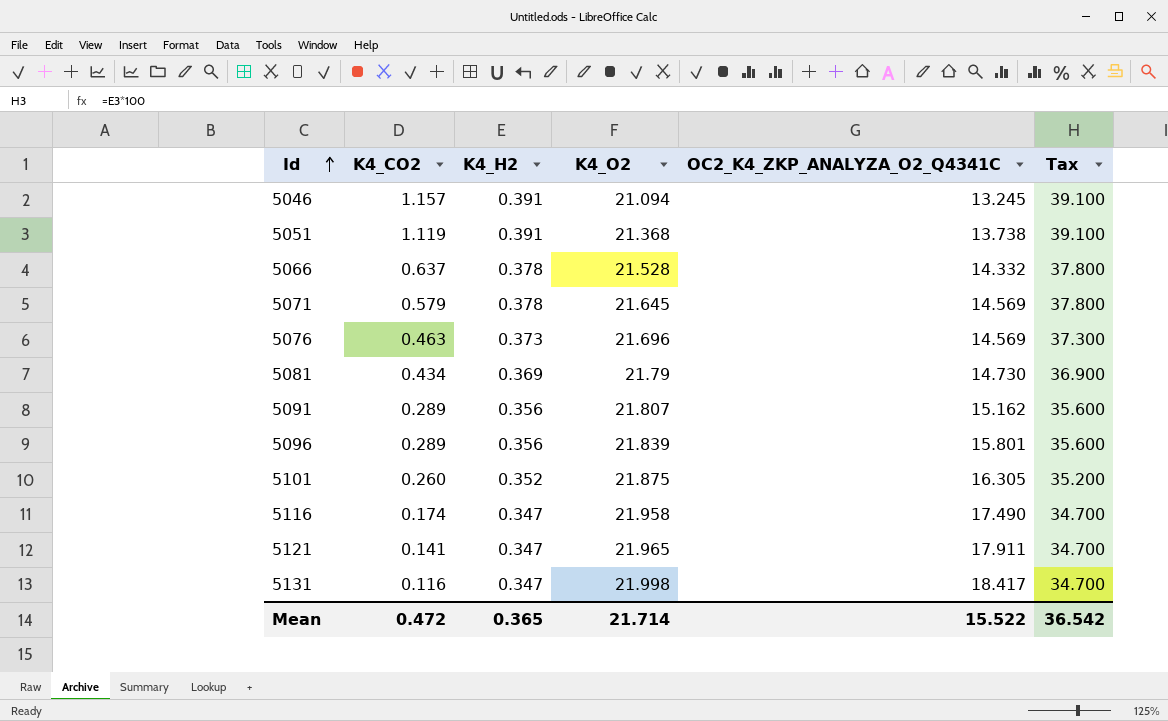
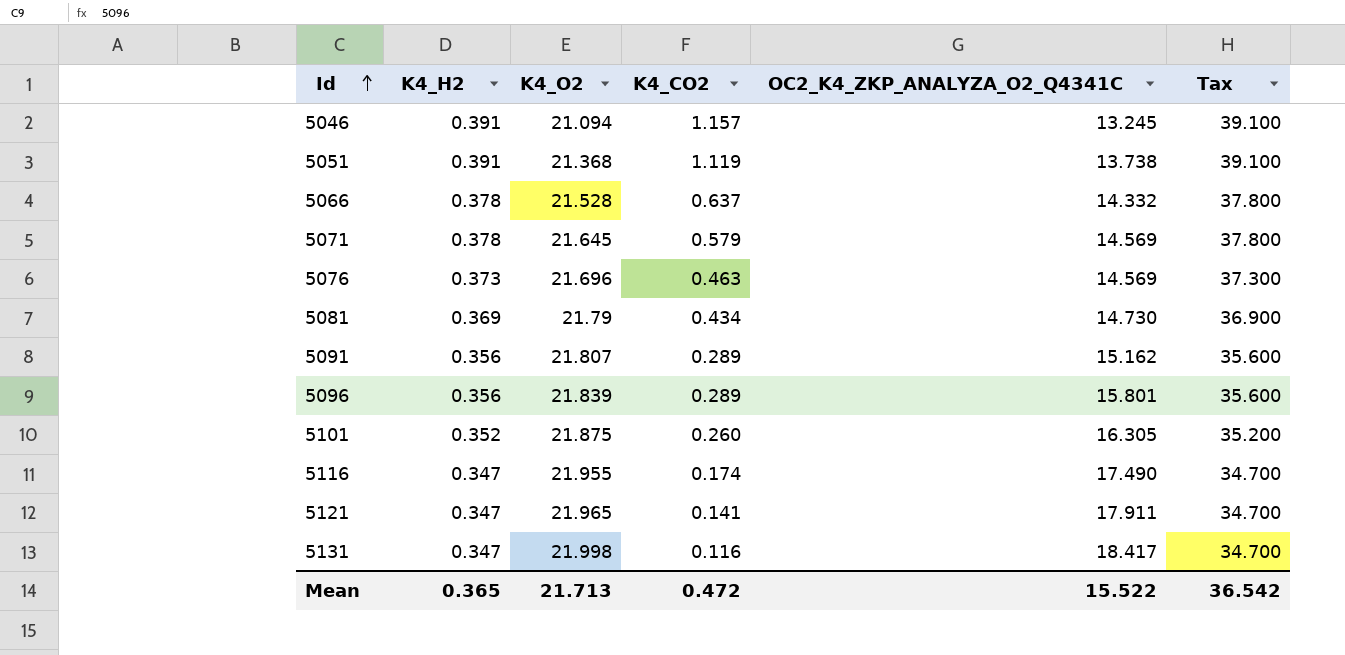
column K4_CO2 | position: 2 -> 4
5116 | K4_O2: 21.958 -> 21.955
Mean | K4_O2: 21.714 -> 21.713

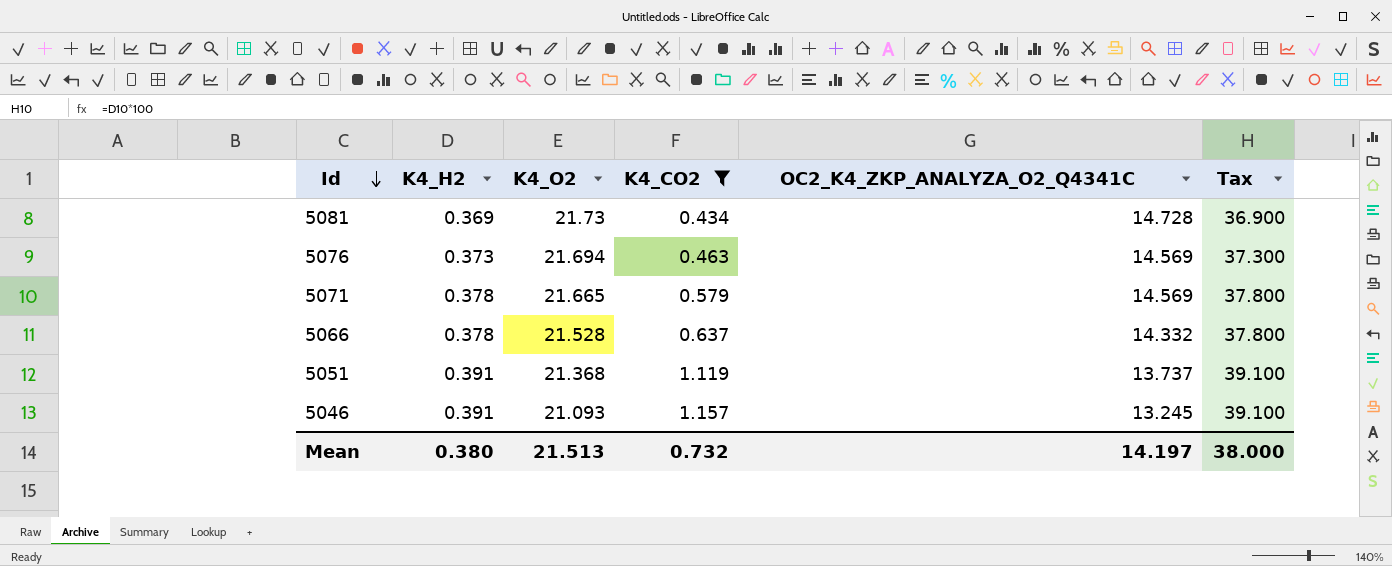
filter: none -> K4_CO2 >= 0.434
row order: Id ascending -> Id descending
5081 | K4_O2: 21.79 -> 21.73
5081 | OC2_K4_ZKP_ANALYZA_O2_Q4341C: 14.730 -> 14.728
5076 | K4_O2: 21.696 -> 21.694
5071 | K4_O2: 21.645 -> 21.665
5051 | OC2_K4_ZKP_ANALYZA_O2_Q4341C: 13.738 -> 13.737
5046 | K4_O2: 21.094 -> 21.093
Mean | K4_H2: 0.365 -> 0.380
Mean | K4_O2: 21.713 -> 21.513
Mean | K4_CO2: 0.472 -> 0.732
Mean | OC2_K4_ZKP_ANALYZA_O2_Q4341C: 15.522 -> 14.197
Mean | Tax: 36.542 -> 38.000

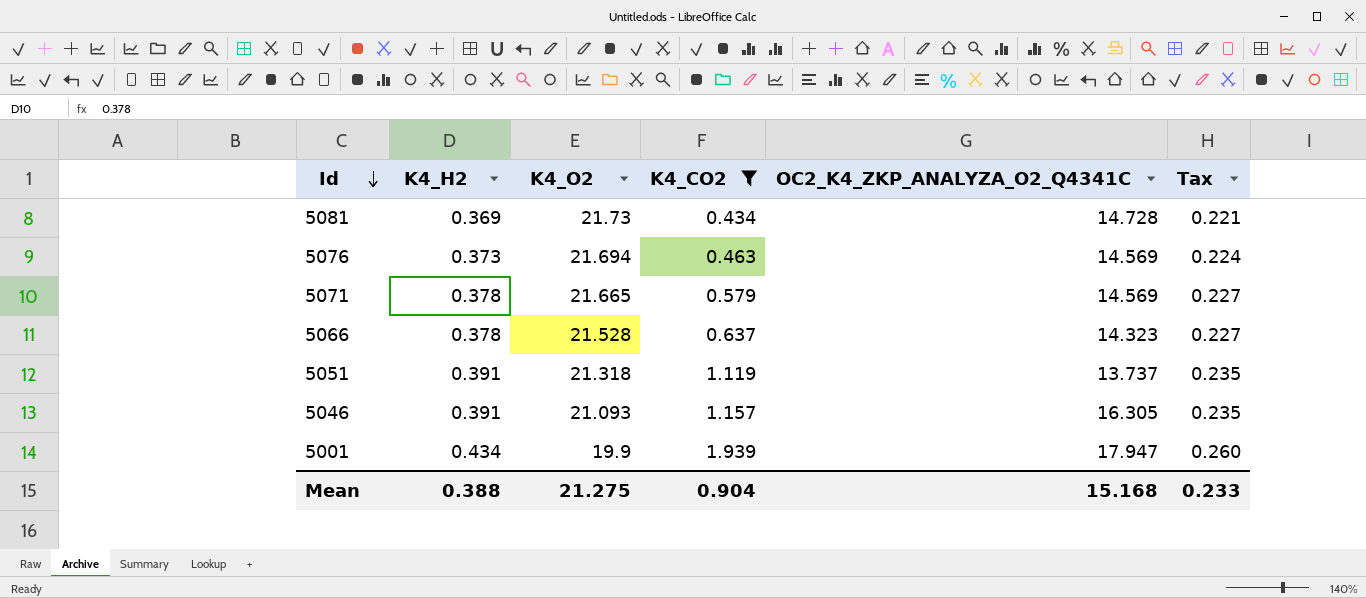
column Tax | formula: [K4_H2] * 100 -> [K4_H2] * 0.6
5066 | OC2_K4_ZKP_ANALYZA_O2_Q4341C: 14.332 -> 14.323
5051 | K4_O2: 21.368 -> 21.318
5046 | OC2_K4_ZKP_ANALYZA_O2_Q4341C: 13.245 -> 16.305
row 5001: none -> 0.434 | 19.9 | 1.939 | 17.947 | 0.260
Mean | K4_H2: 0.380 -> 0.388
Mean | K4_O2: 21.513 -> 21.275
Mean | K4_CO2: 0.732 -> 0.904
Mean | OC2_K4_ZKP_ANALYZA_O2_Q4341C: 14.197 -> 15.168
Mean | Tax: 38.000 -> 0.233

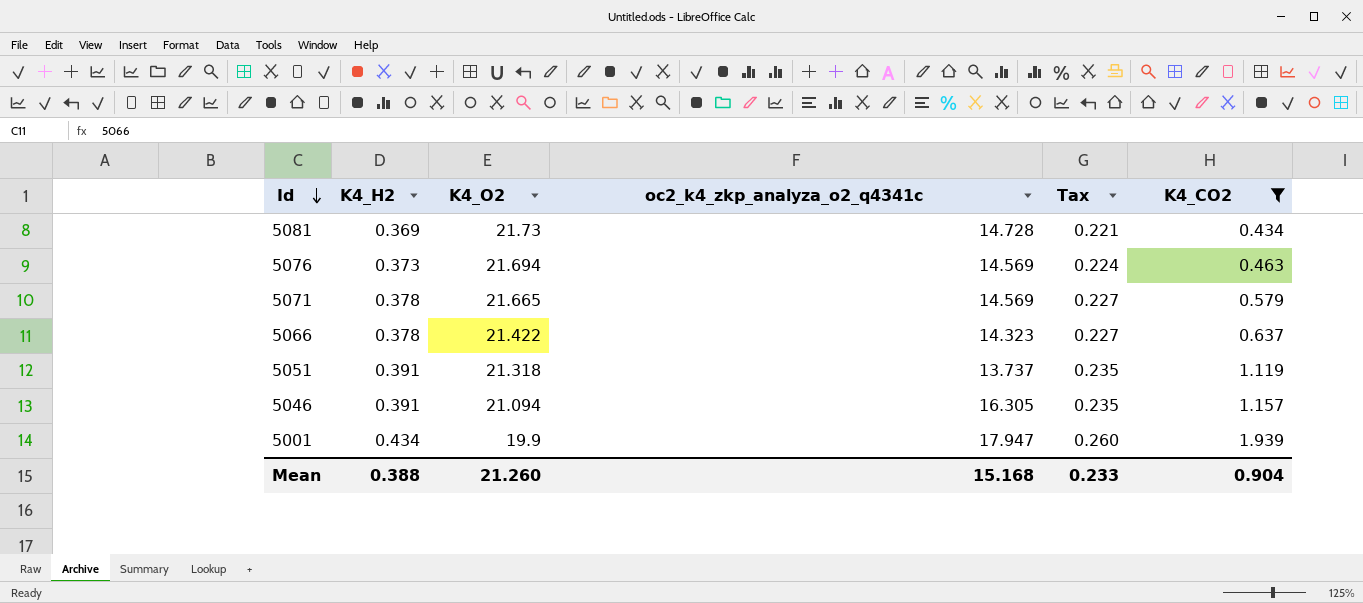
column name: OC2_K4_ZKP_ANALYZA_O2_Q4341C -> oc2_k4_zkp_analyza_o2_q4341c
column K4_CO2 | position: 4 -> 6
5066 | K4_O2: 21.528 -> 21.422
5046 | K4_O2: 21.093 -> 21.094
Mean | K4_O2: 21.275 -> 21.260

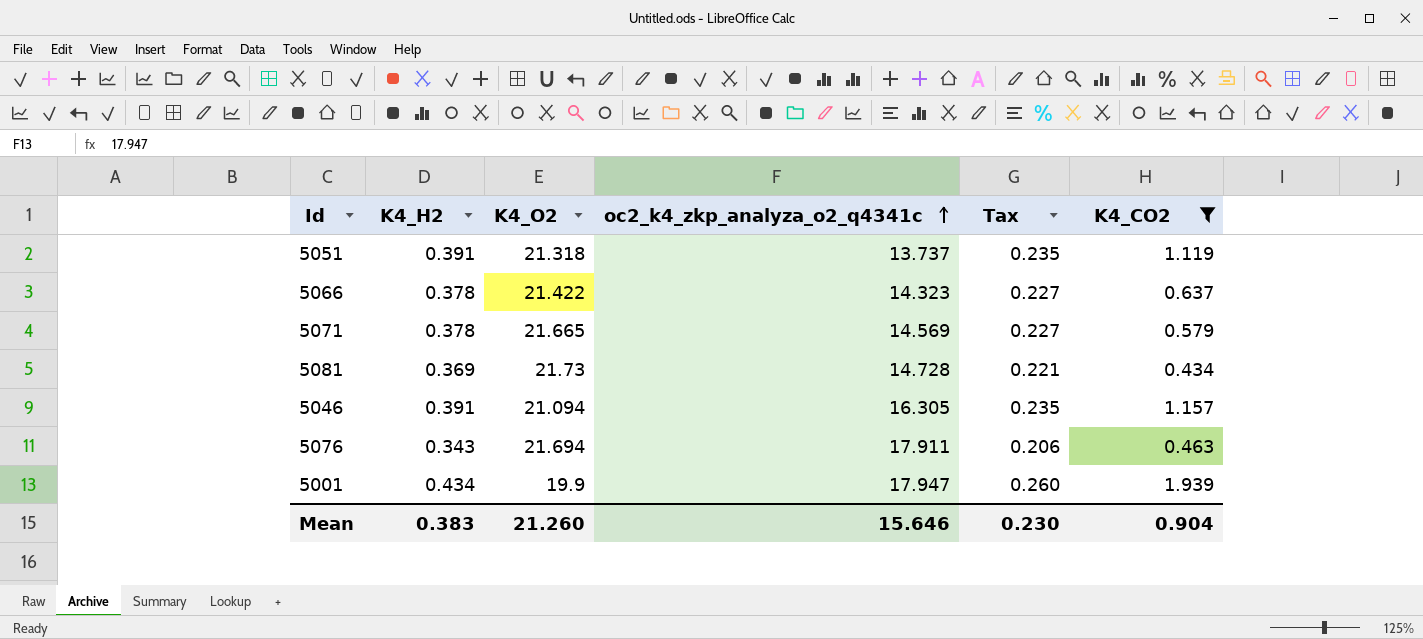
row order: Id descending -> oc2_k4_zkp_analyza_o2_q4341c ascending
5076 | K4_H2: 0.373 -> 0.343
5076 | oc2_k4_zkp_analyza_o2_q4341c: 14.569 -> 17.911
5076 | Tax: 0.224 -> 0.206
Mean | K4_H2: 0.388 -> 0.383
Mean | oc2_k4_zkp_analyza_o2_q4341c: 15.168 -> 15.646
Mean | Tax: 0.233 -> 0.230

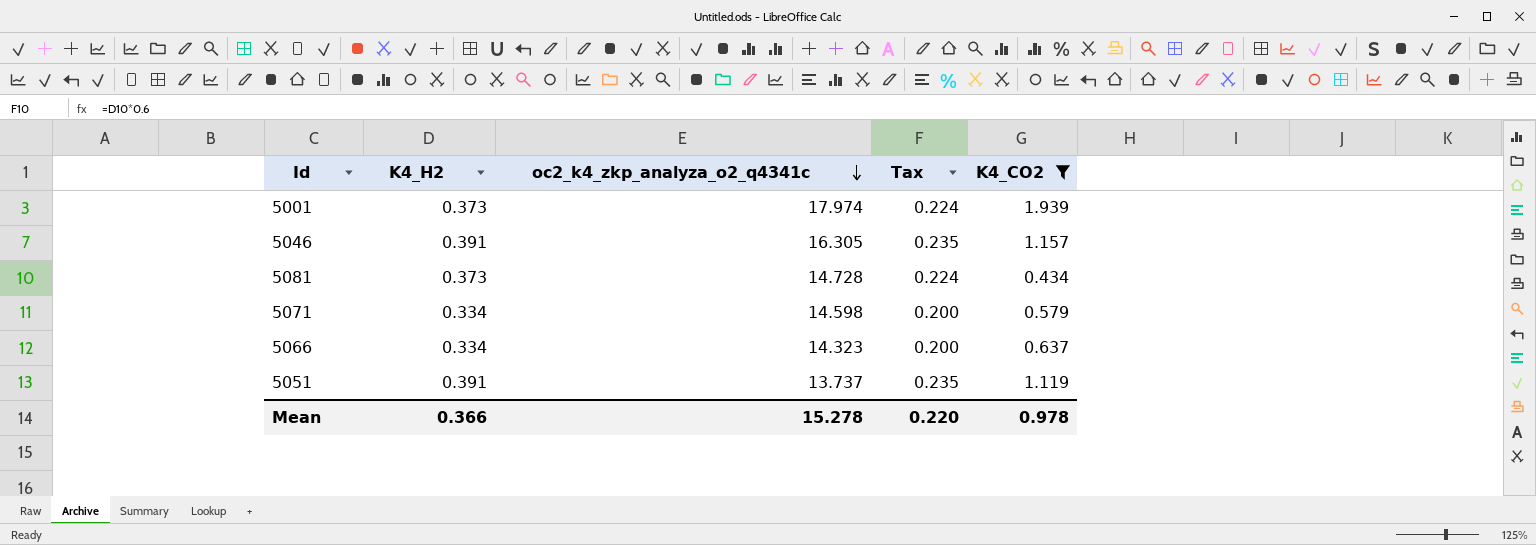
row order: oc2_k4_zkp_analyza_o2_q4341c ascending -> oc2_k4_zkp_analyza_o2_q4341c descending
column K4_O2 | position: 3 -> none
row 5076: 0.343 | 21.694 | 17.911 | 0.206 | 0.463 -> none
5001 | K4_H2: 0.434 -> 0.373
5001 | oc2_k4_zkp_analyza_o2_q4341c: 17.947 -> 17.974
5001 | Tax: 0.260 -> 0.224
5081 | K4_H2: 0.369 -> 0.373
5081 | Tax: 0.221 -> 0.224
5071 | K4_H2: 0.378 -> 0.334
5071 | oc2_k4_zkp_analyza_o2_q4341c: 14.569 -> 14.598
5071 | Tax: 0.227 -> 0.200
5066 | K4_H2: 0.378 -> 0.334
5066 | Tax: 0.227 -> 0.200
Mean | K4_H2: 0.383 -> 0.366
Mean | oc2_k4_zkp_analyza_o2_q4341c: 15.646 -> 15.278
Mean | Tax: 0.230 -> 0.220
Mean | K4_CO2: 0.904 -> 0.978

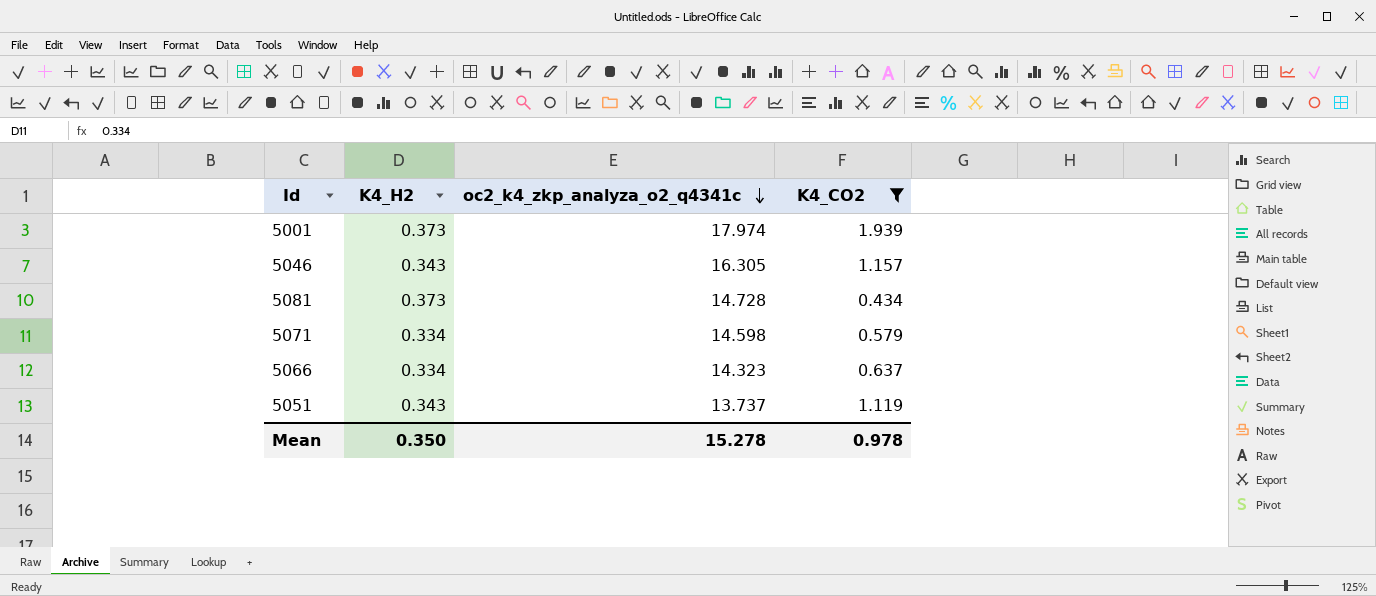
column Tax | formula: [K4_H2] * 0.6 -> none
5046 | K4_H2: 0.391 -> 0.343
5051 | K4_H2: 0.391 -> 0.343
Mean | K4_H2: 0.366 -> 0.350

